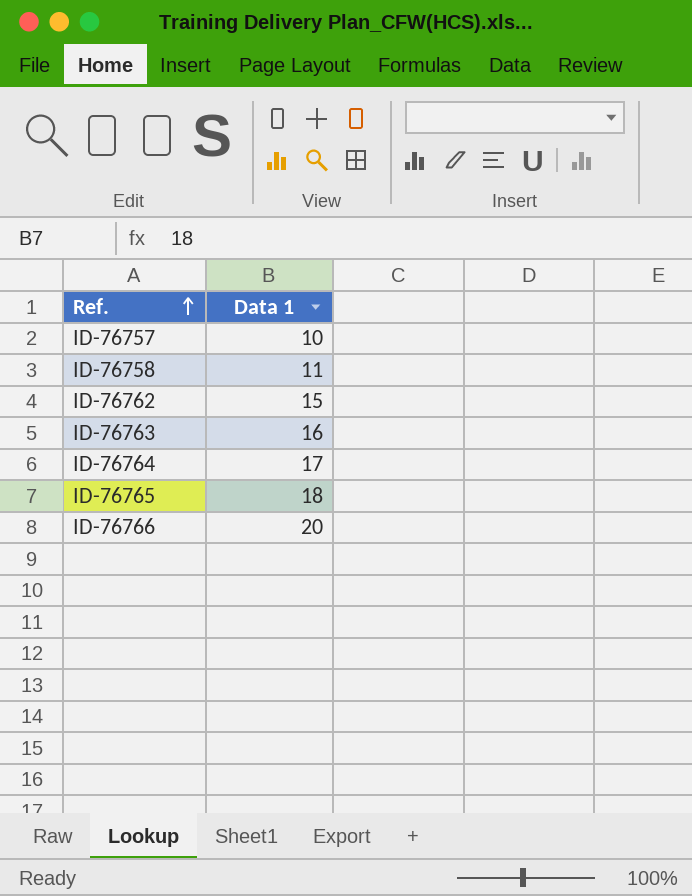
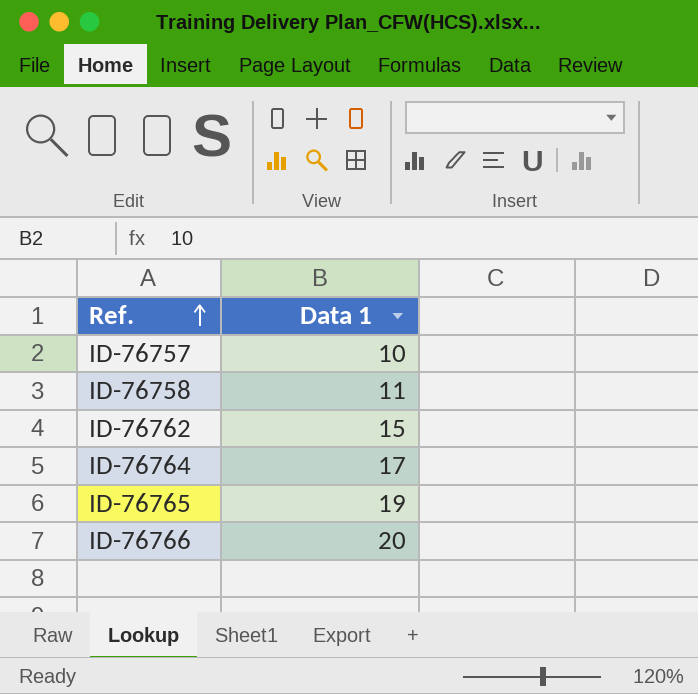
row ID-76763: 16 -> none
ID-76765 | Data 1: 18 -> 19

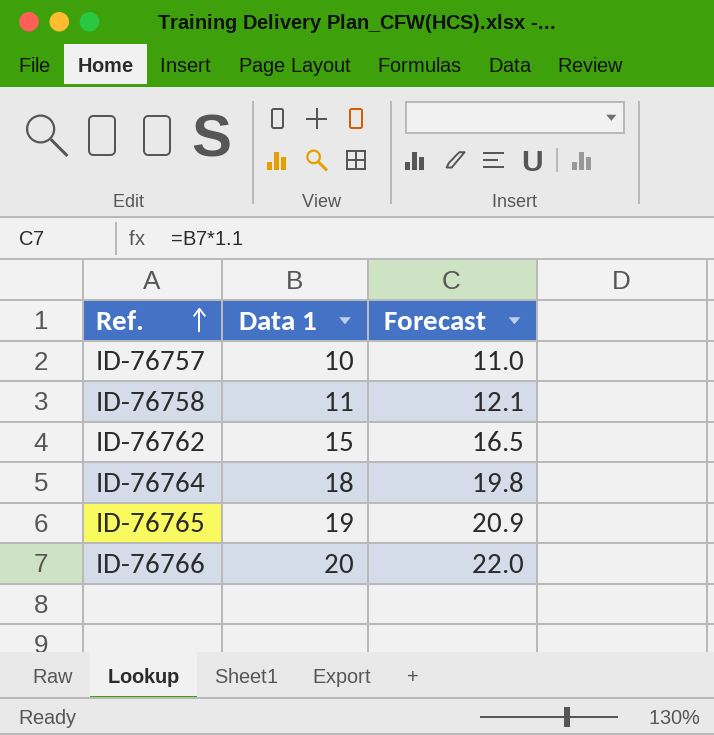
column Forecast | formula: none -> [Data 1] * 1.1
ID-76764 | Data 1: 17 -> 18

